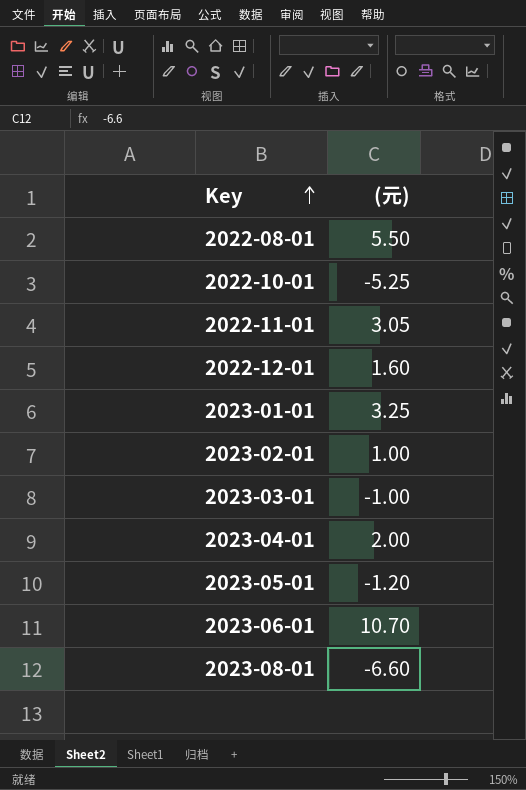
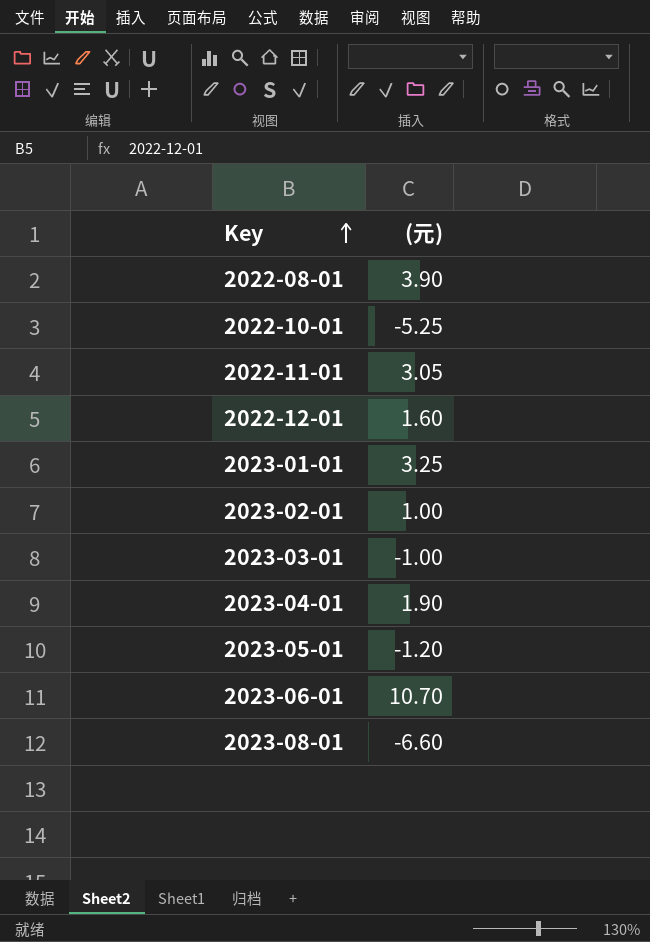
2022-08-01 | (元): 5.50 -> 3.90
2023-04-01 | (元): 2.00 -> 1.90

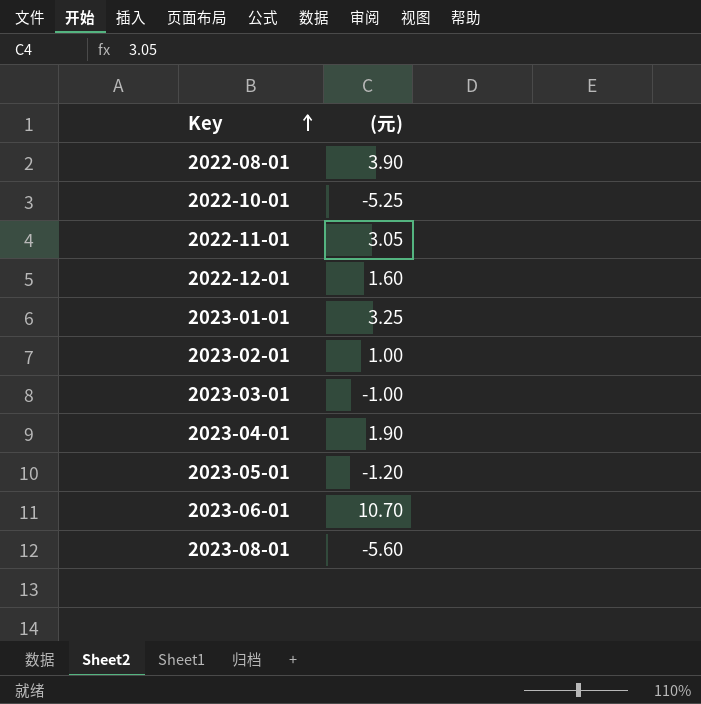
2023-08-01 | (元): -6.60 -> -5.60

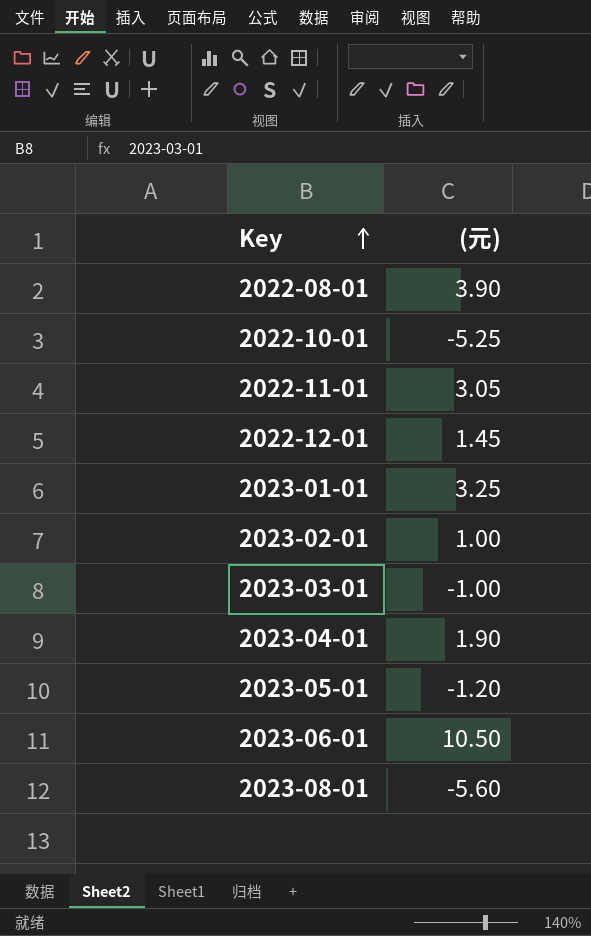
2022-12-01 | (元): 1.60 -> 1.45
2023-06-01 | (元): 10.70 -> 10.50

